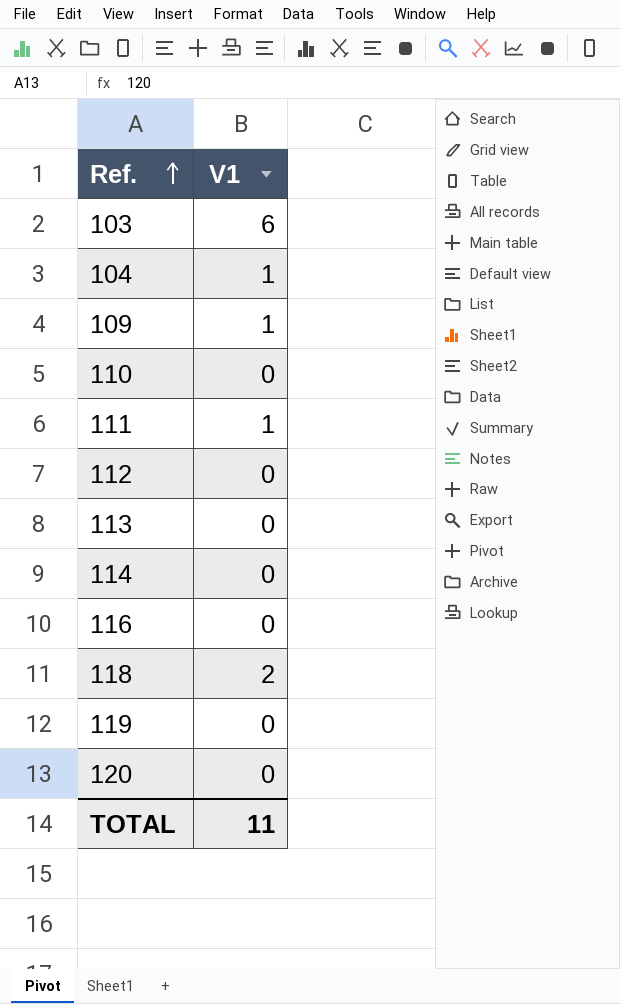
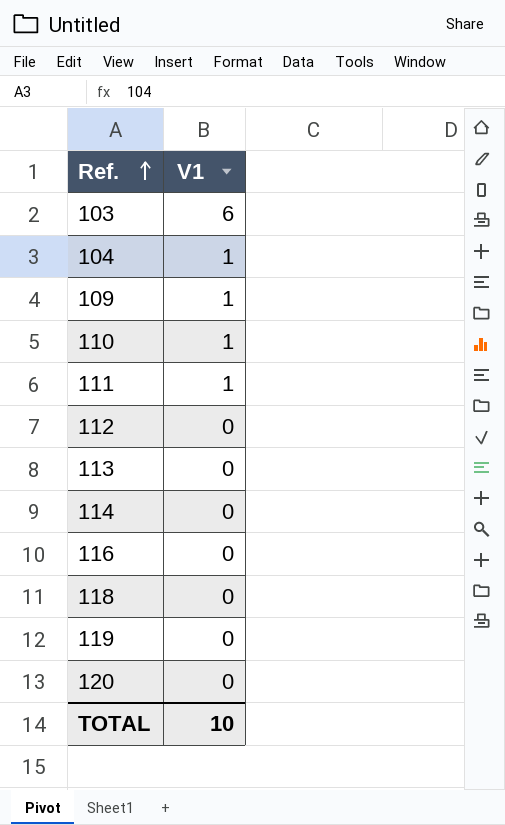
110 | V1: 0 -> 1
118 | V1: 2 -> 0
TOTAL | V1: 11 -> 10

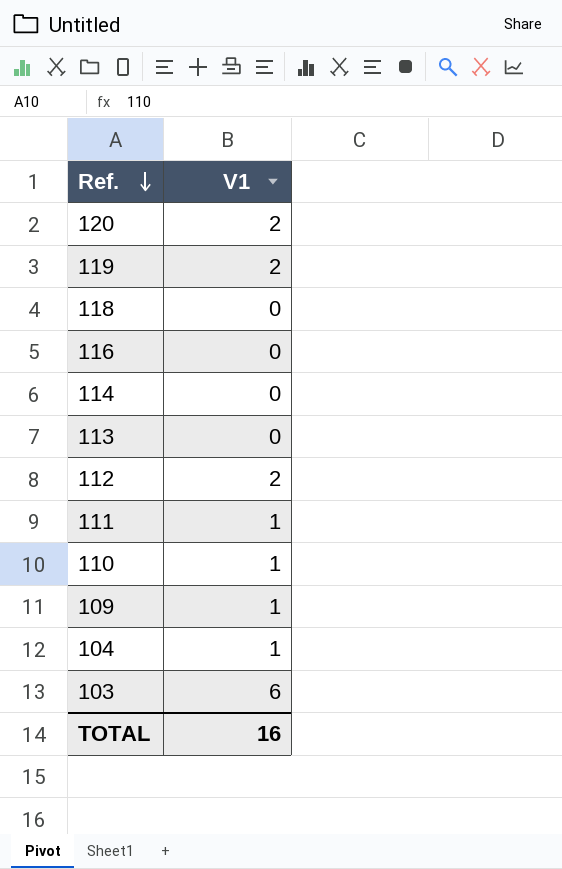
row order: Ref. ascending -> Ref. descending
120 | V1: 0 -> 2
119 | V1: 0 -> 2
112 | V1: 0 -> 2
TOTAL | V1: 10 -> 16

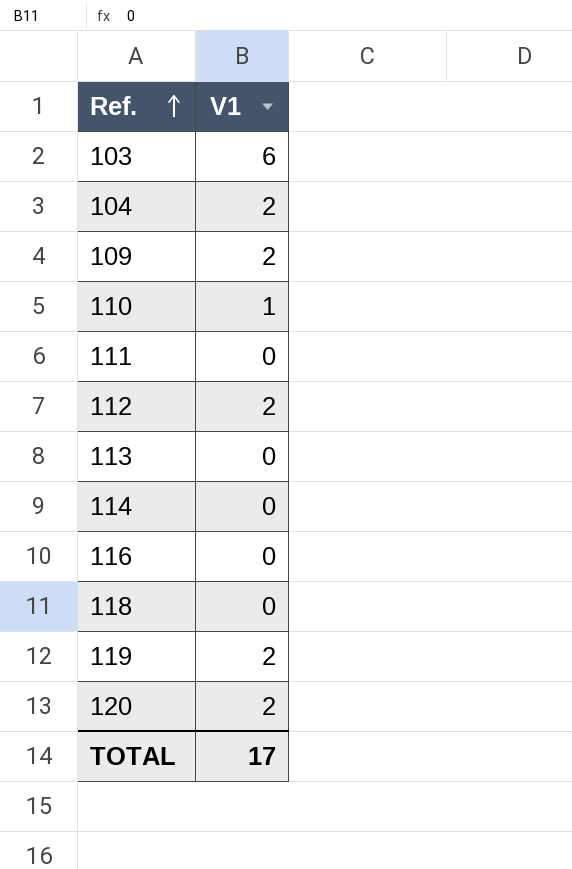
row order: Ref. descending -> Ref. ascending
104 | V1: 1 -> 2
109 | V1: 1 -> 2
111 | V1: 1 -> 0
TOTAL | V1: 16 -> 17

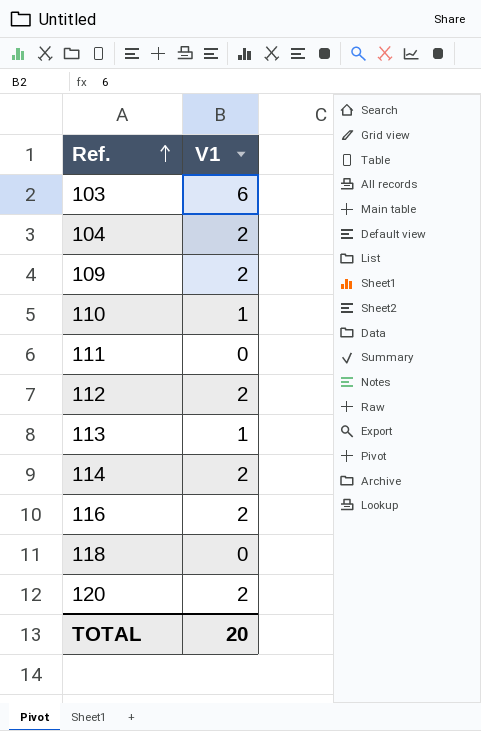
row 119: 2 -> none
113 | V1: 0 -> 1
114 | V1: 0 -> 2
116 | V1: 0 -> 2
TOTAL | V1: 17 -> 20

